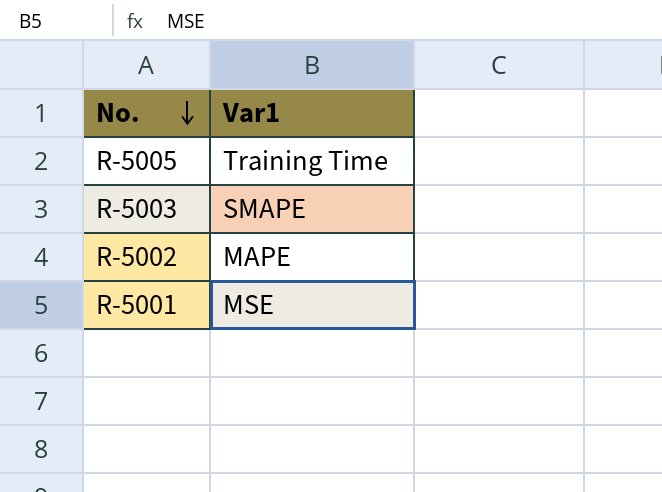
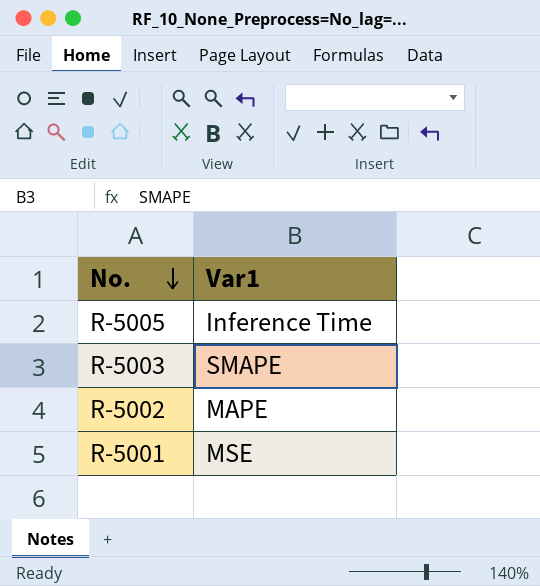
R-5005 | Var1: Training Time -> Inference Time

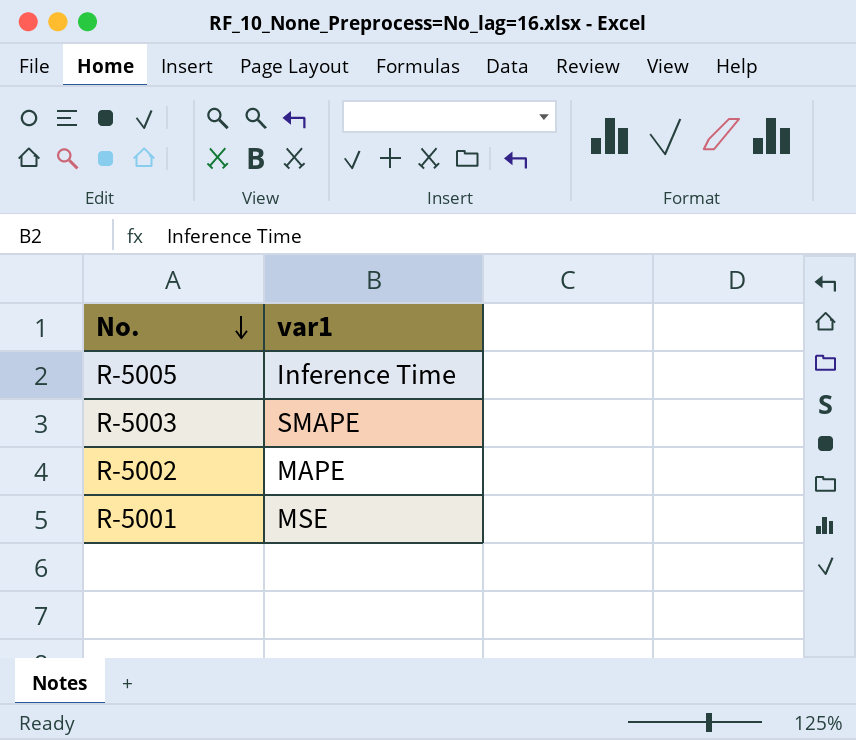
column name: Var1 -> var1

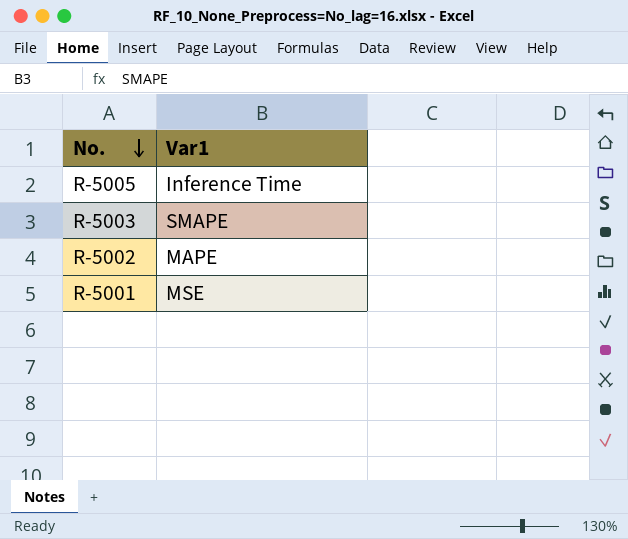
column name: var1 -> Var1

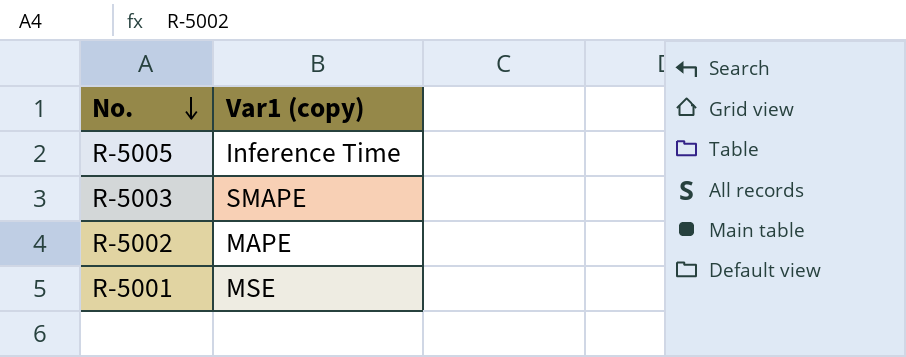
column name: Var1 -> Var1 (copy)

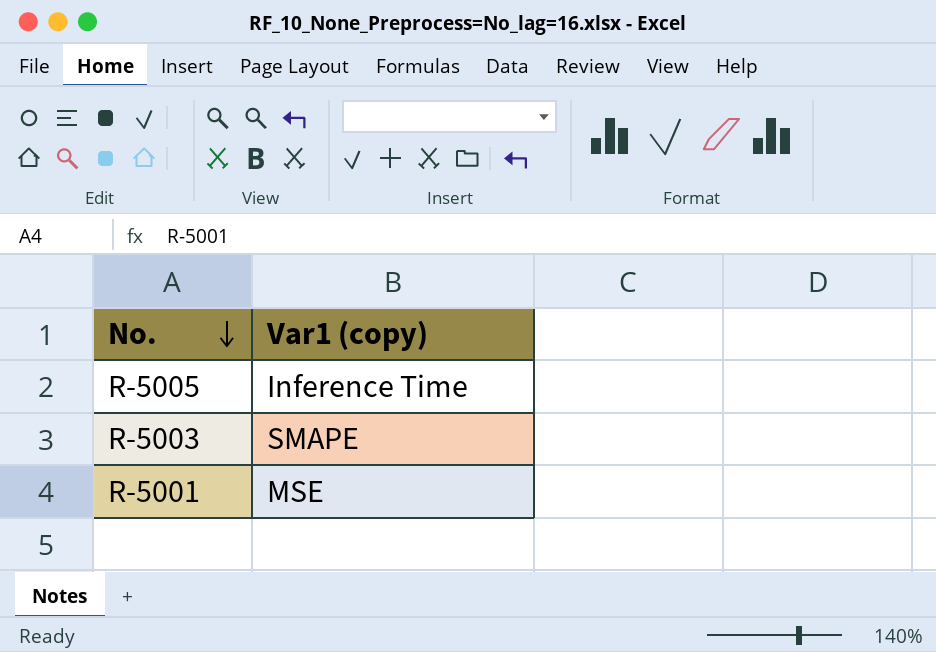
row R-5002: MAPE -> none

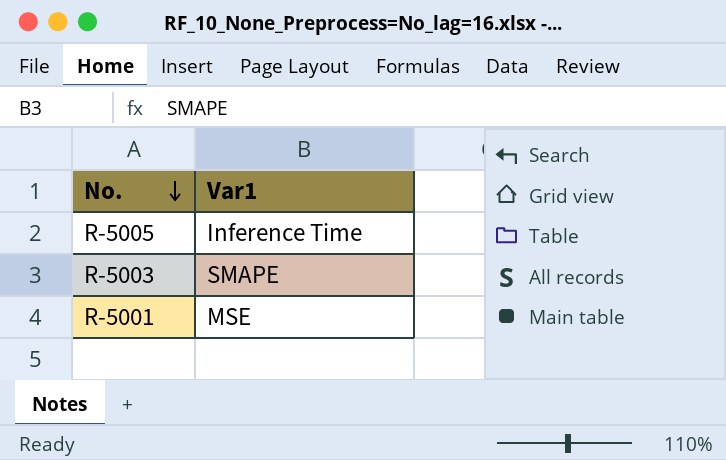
column name: Var1 (copy) -> Var1

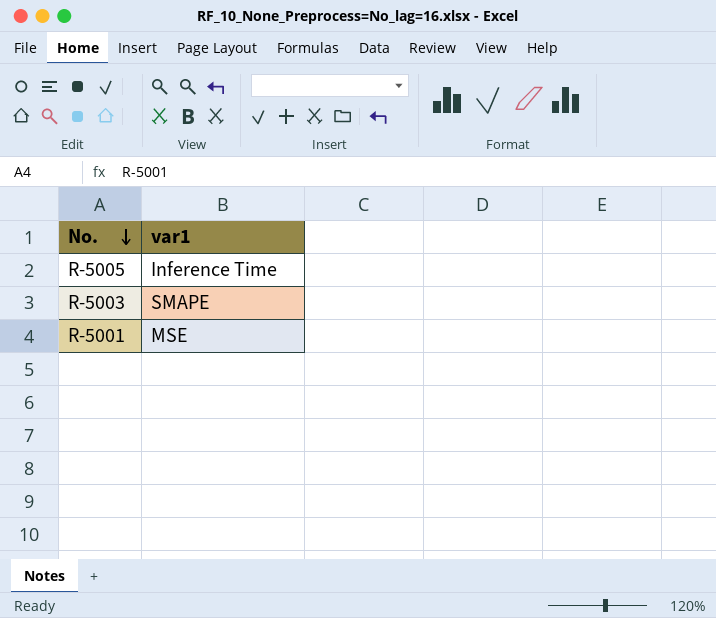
column name: Var1 -> var1

